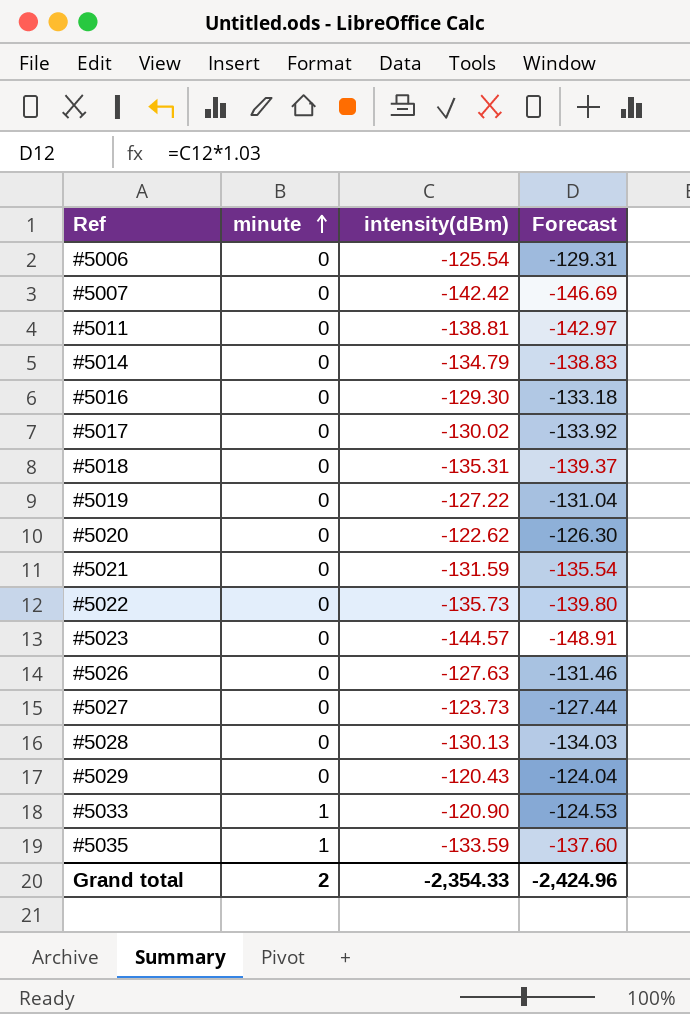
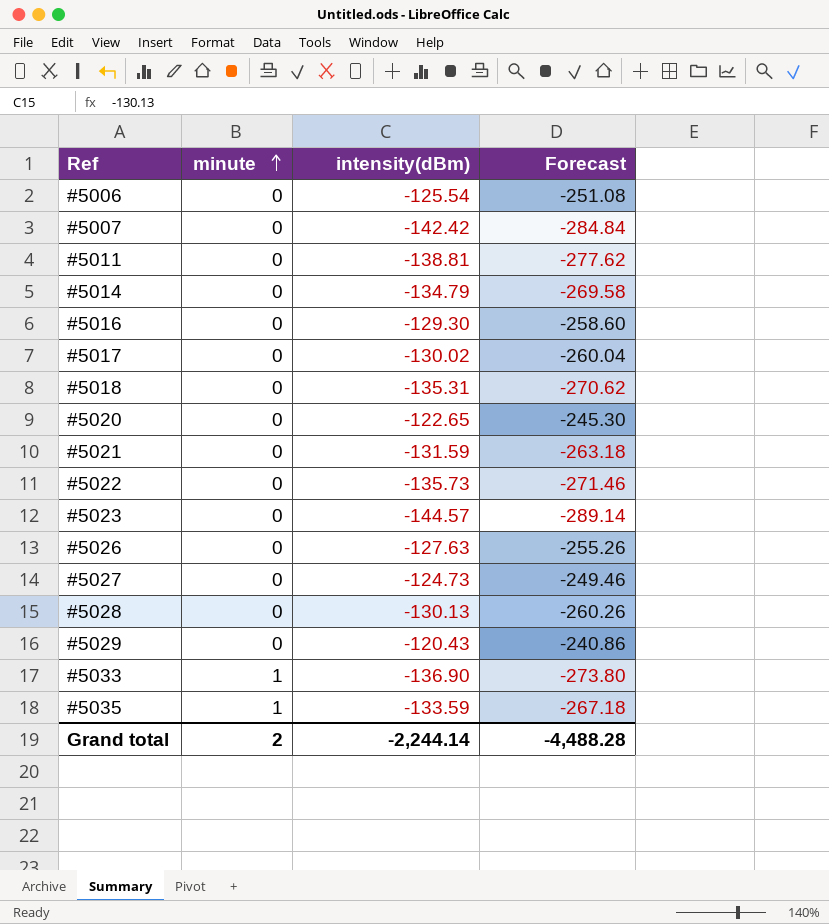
column Forecast | formula: [intensity(dBm)] * 1.03 -> [intensity(dBm)] * 2
row #5019: 0 | -127.22 | -131.04 -> none
#5020 | intensity(dBm): -122.62 -> -122.65
#5027 | intensity(dBm): -123.73 -> -124.73
#5033 | intensity(dBm): -120.90 -> -136.90
Grand total | intensity(dBm): -2,354.33 -> -2,244.14
Grand total | Forecast: -2,424.96 -> -4,488.28

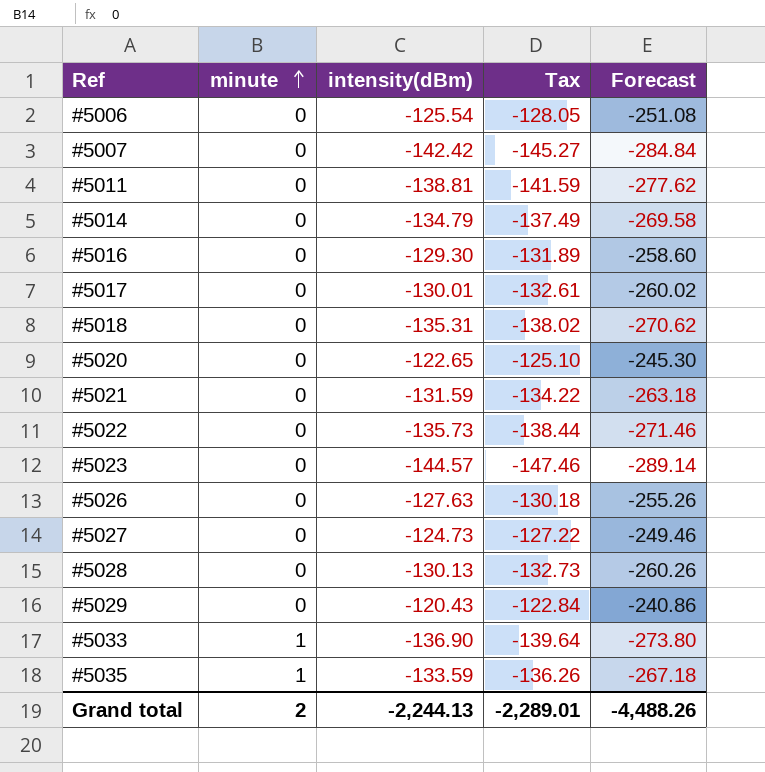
column Tax | formula: none -> [intensity(dBm)] * 1.02
#5017 | intensity(dBm): -130.02 -> -130.01
#5017 | Forecast: -260.04 -> -260.02
Grand total | intensity(dBm): -2,244.14 -> -2,244.13
Grand total | Forecast: -4,488.28 -> -4,488.26

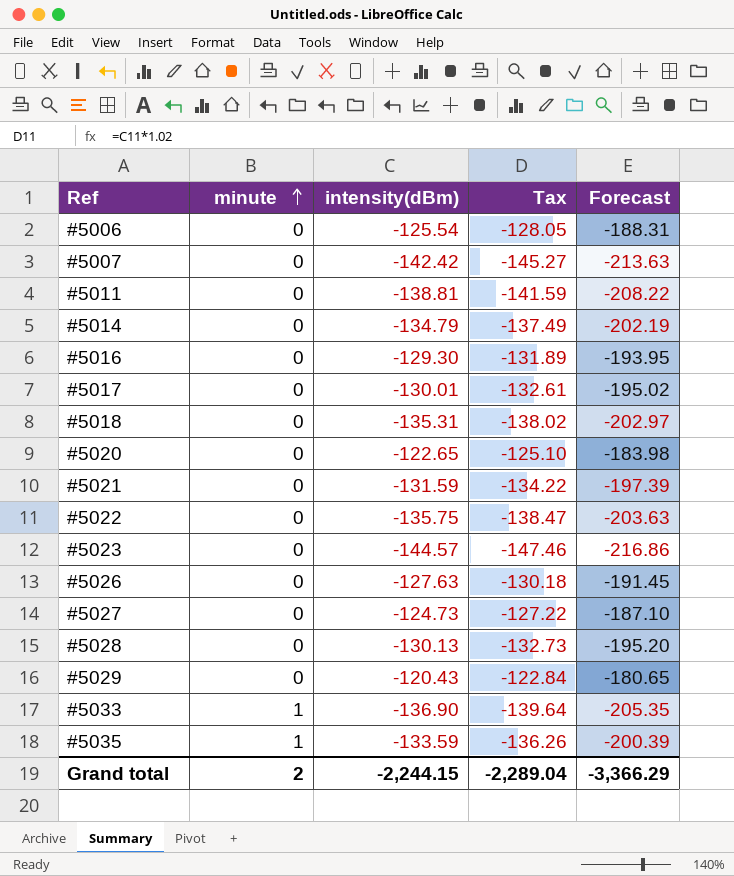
column Forecast | formula: [intensity(dBm)] * 2 -> [intensity(dBm)] * 1.5
#5022 | intensity(dBm): -135.73 -> -135.75
#5022 | Tax: -138.44 -> -138.47
Grand total | intensity(dBm): -2,244.13 -> -2,244.15
Grand total | Tax: -2,289.01 -> -2,289.04
Grand total | Forecast: -4,488.26 -> -3,366.29

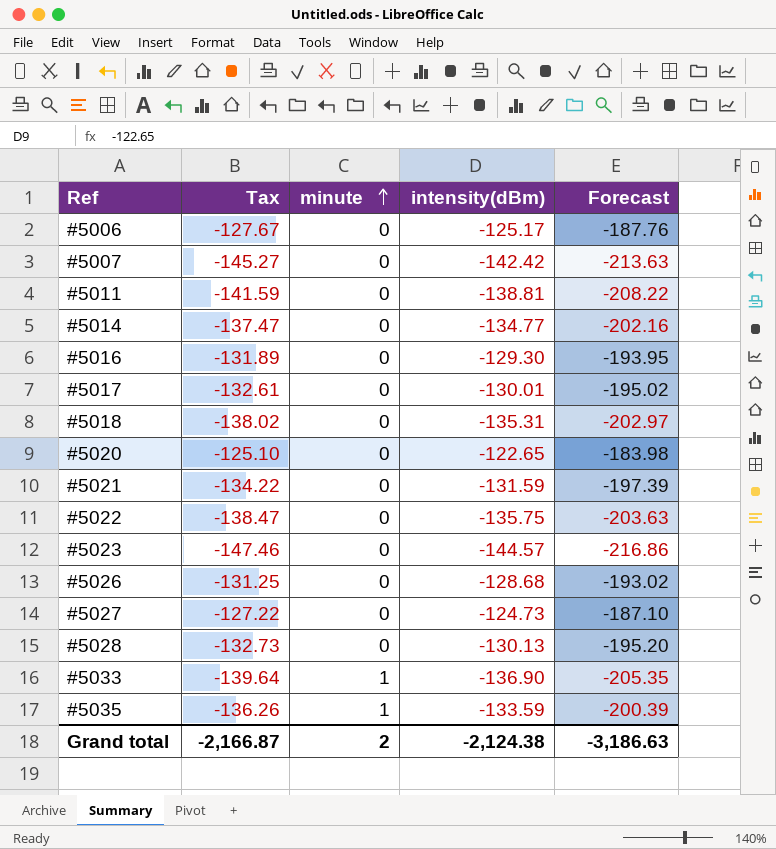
column Tax | position: 4 -> 2
row #5029: 0 | -120.43 | -122.84 | -180.65 -> none
#5006 | Tax: -128.05 -> -127.67
#5006 | intensity(dBm): -125.54 -> -125.17
#5006 | Forecast: -188.31 -> -187.76
#5014 | Tax: -137.49 -> -137.47
#5014 | intensity(dBm): -134.79 -> -134.77
#5014 | Forecast: -202.19 -> -202.16
#5026 | Tax: -130.18 -> -131.25
#5026 | intensity(dBm): -127.63 -> -128.68
#5026 | Forecast: -191.45 -> -193.02
Grand total | Tax: -2,289.04 -> -2,166.87
Grand total | intensity(dBm): -2,244.15 -> -2,124.38
Grand total | Forecast: -3,366.29 -> -3,186.63

